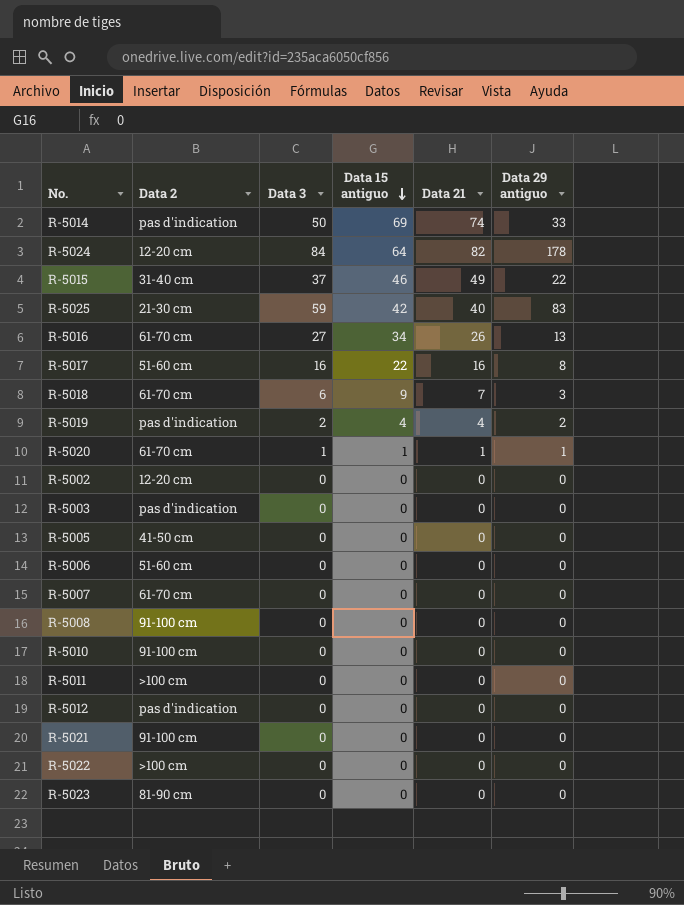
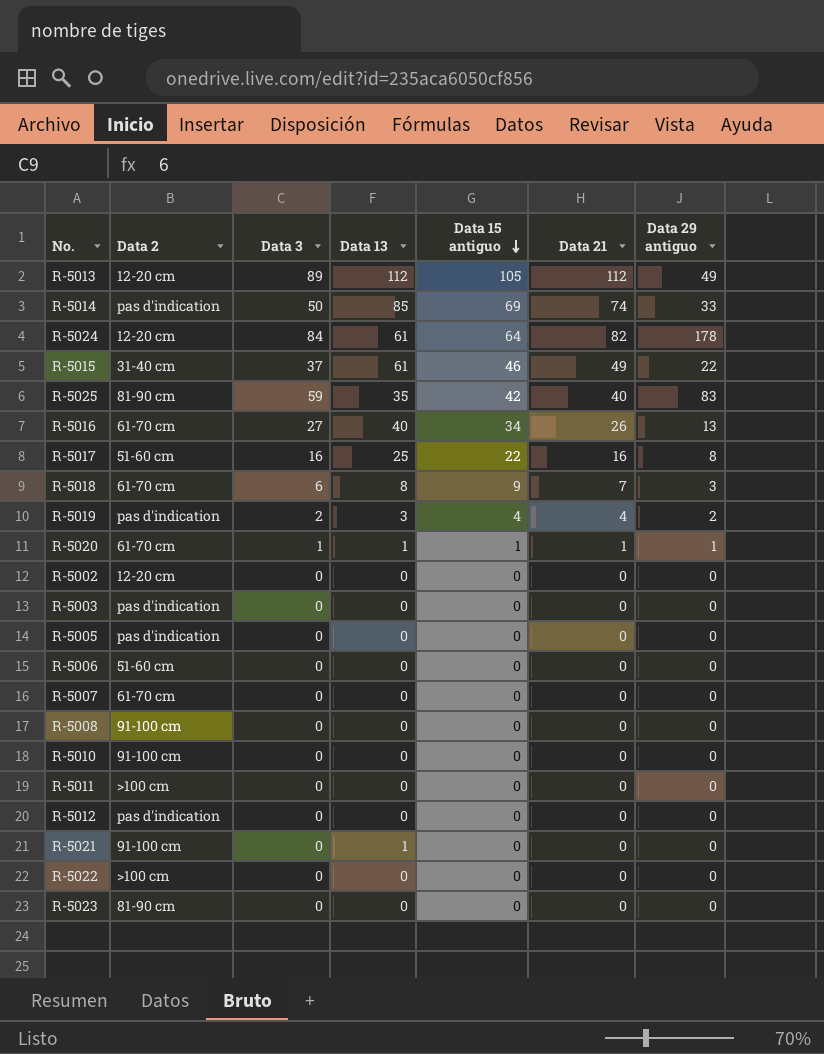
column Data 13 | position: none -> 4
row R-5013: none -> 12-20 cm | 89 | 112 | 105 | 112 | 49
R-5025 | Data 2: 21-30 cm -> 81-90 cm
R-5005 | Data 2: 41-50 cm -> pas d'indication

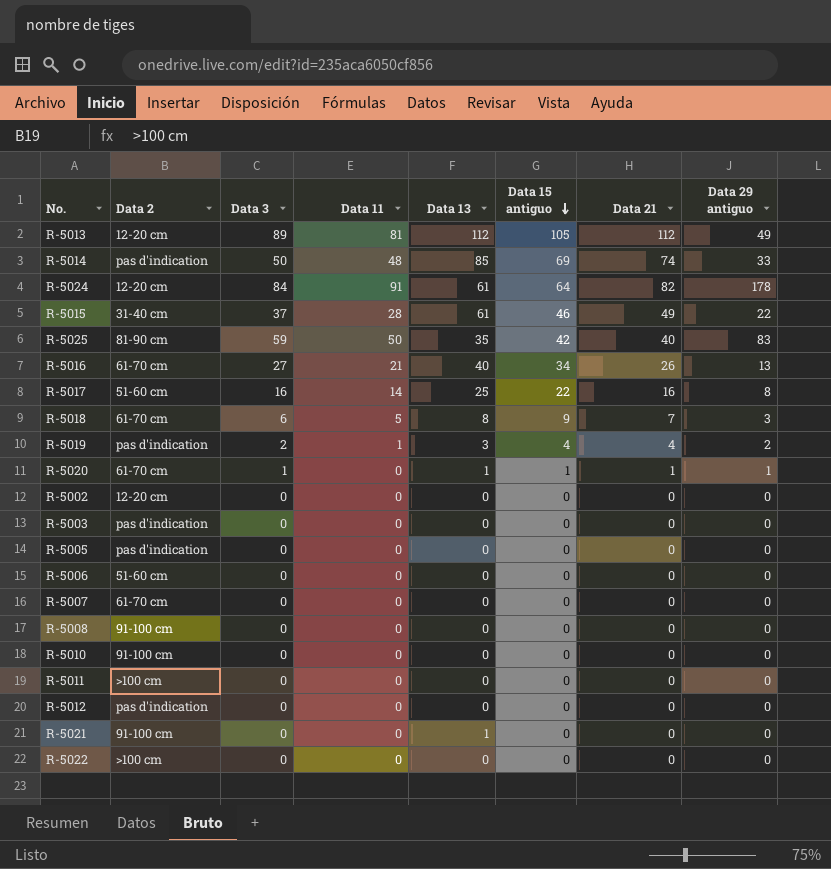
column Data 11 | position: none -> 4
row R-5023: 81-90 cm | 0 | 0 | 0 | 0 | 0 -> none

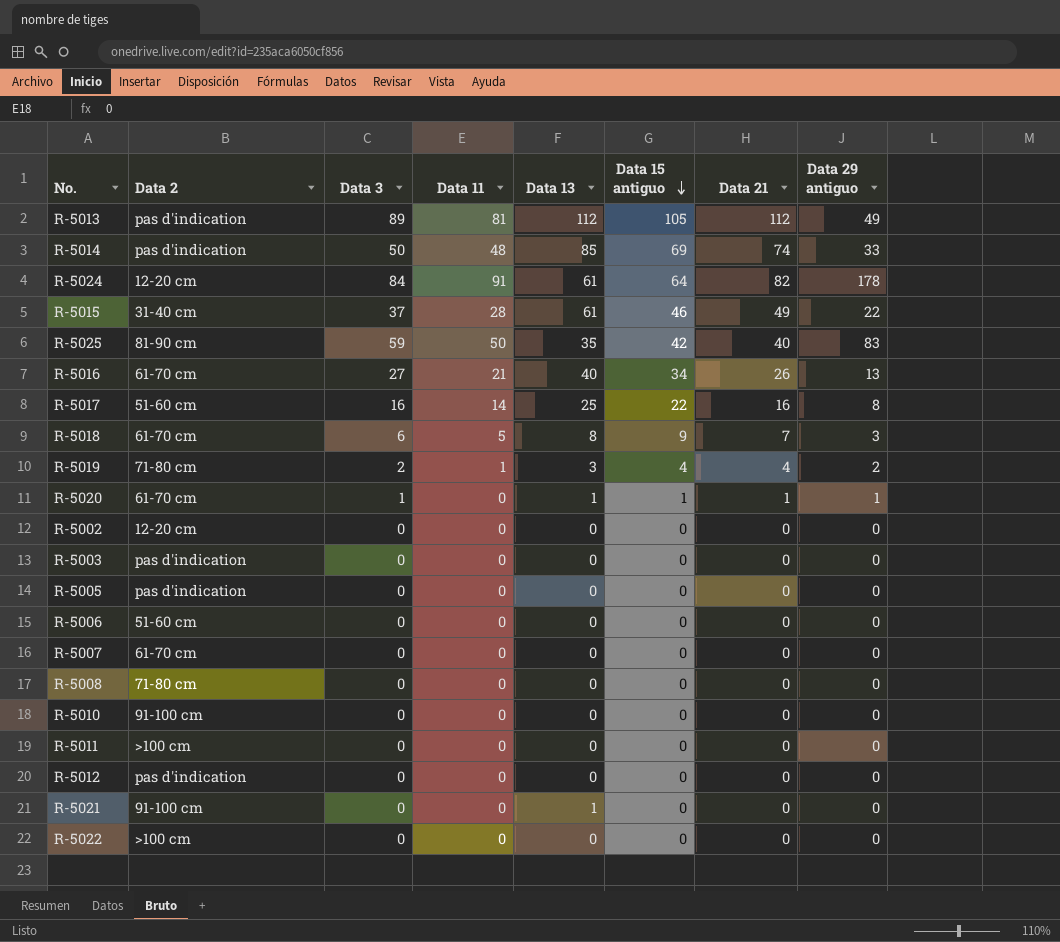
R-5013 | Data 2: 12-20 cm -> pas d'indication
R-5019 | Data 2: pas d'indication -> 71-80 cm
R-5008 | Data 2: 91-100 cm -> 71-80 cm

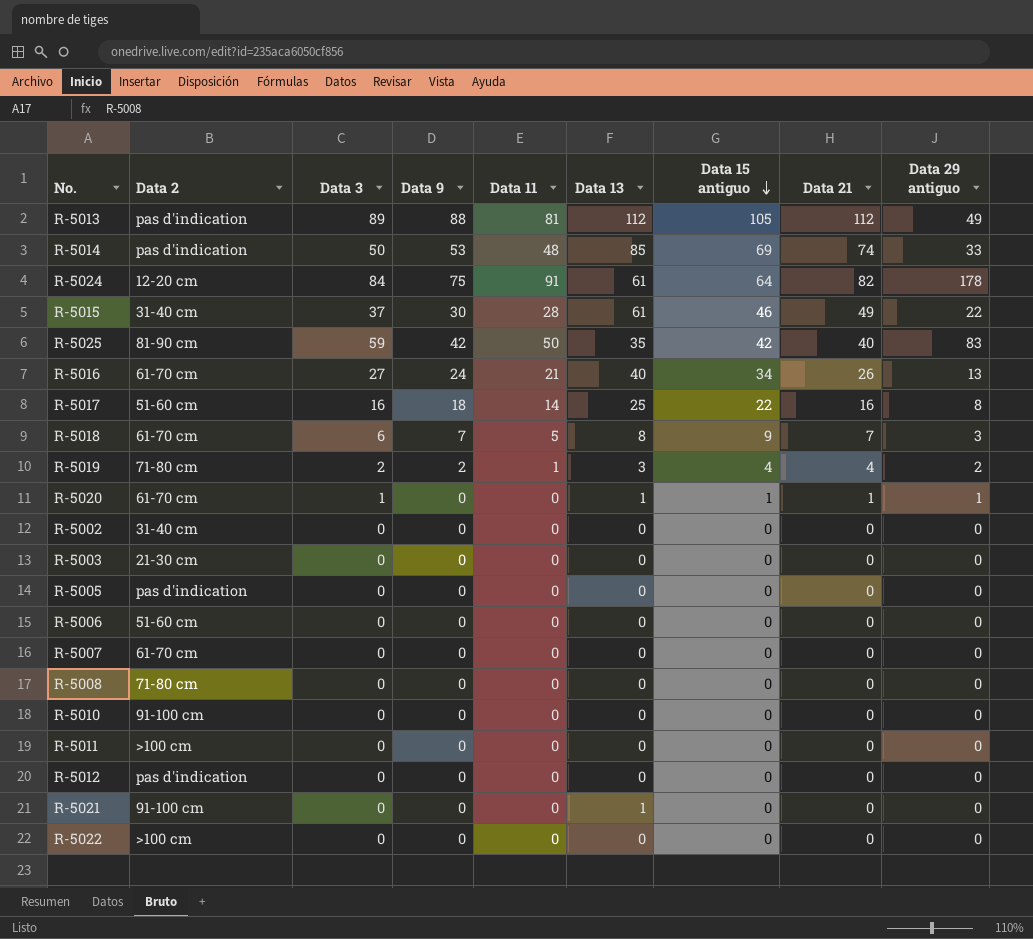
column Data 9 | position: none -> 4
R-5002 | Data 2: 12-20 cm -> 31-40 cm
R-5003 | Data 2: pas d'indication -> 21-30 cm

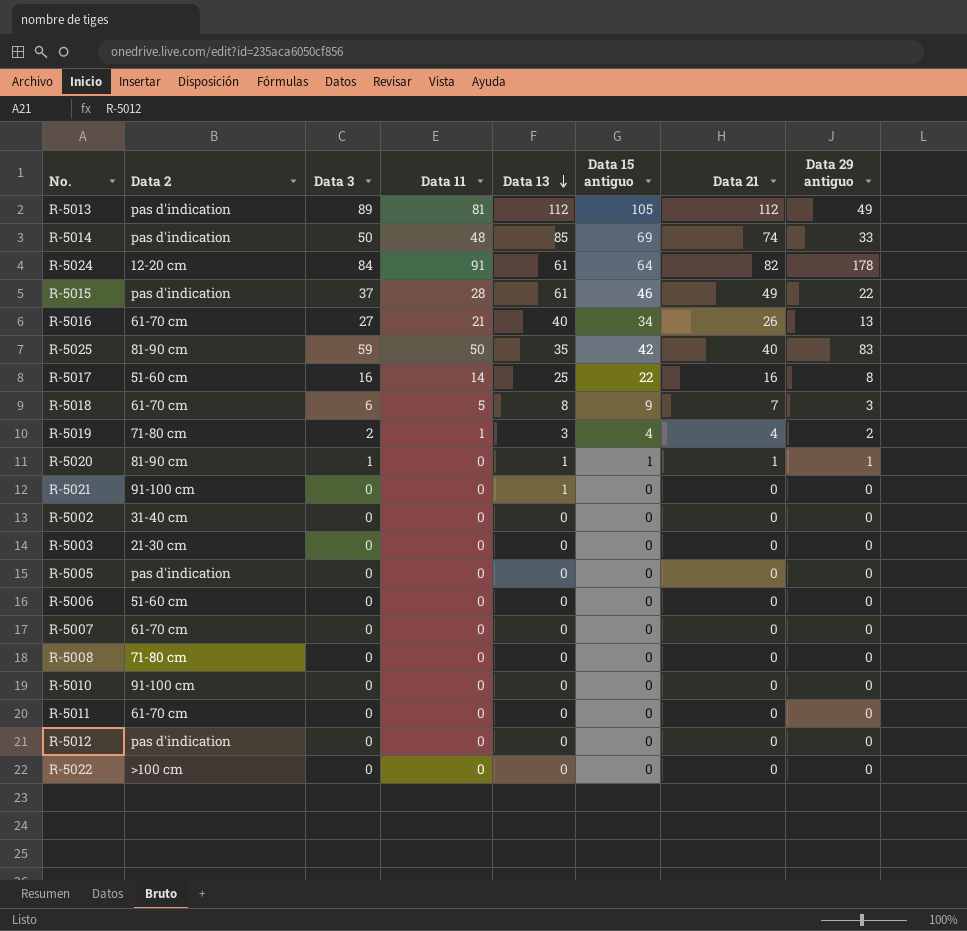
row order: Data 15 antiguo descending -> Data 13 descending
column Data 9 | position: 4 -> none
R-5015 | Data 2: 31-40 cm -> pas d'indication
R-5020 | Data 2: 61-70 cm -> 81-90 cm
R-5011 | Data 2: >100 cm -> 61-70 cm

